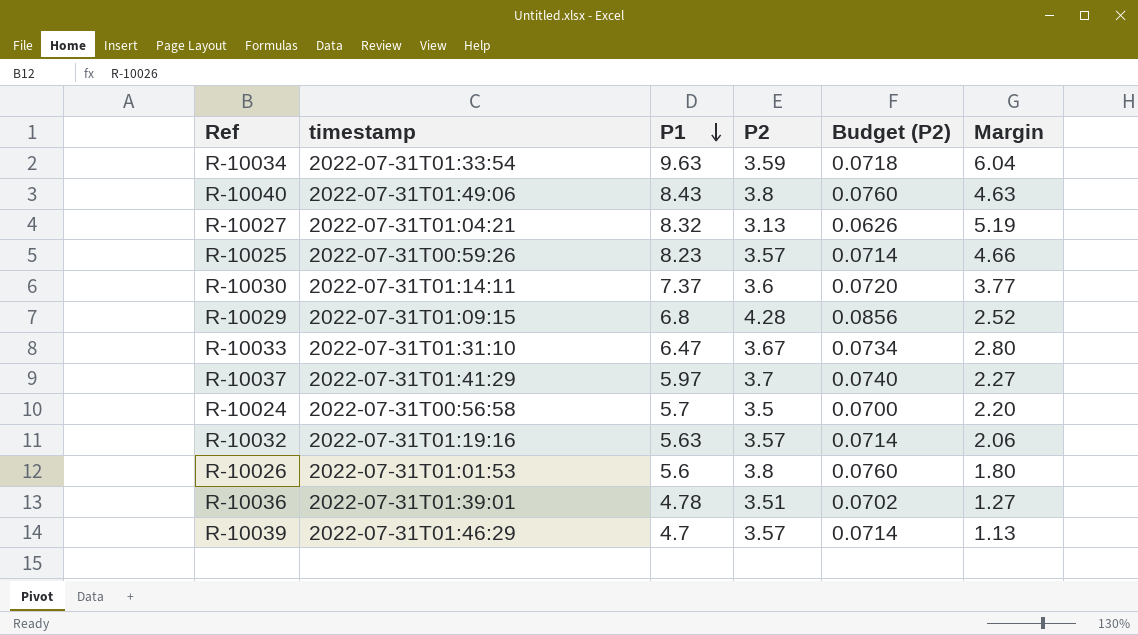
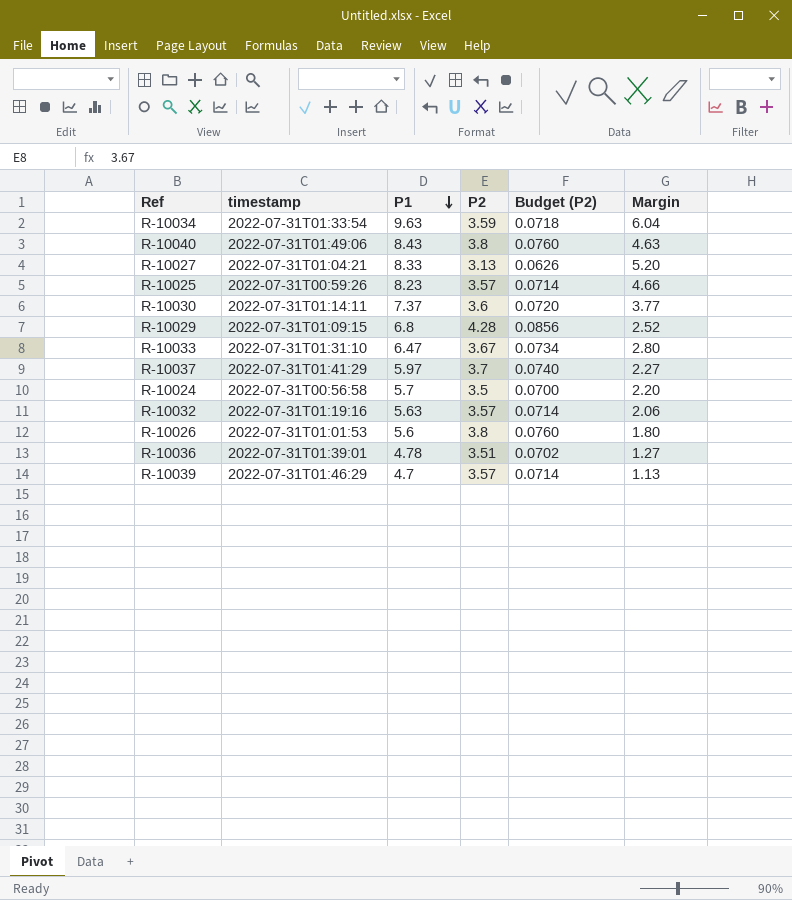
R-10027 | P1: 8.32 -> 8.33
R-10027 | Margin: 5.19 -> 5.20

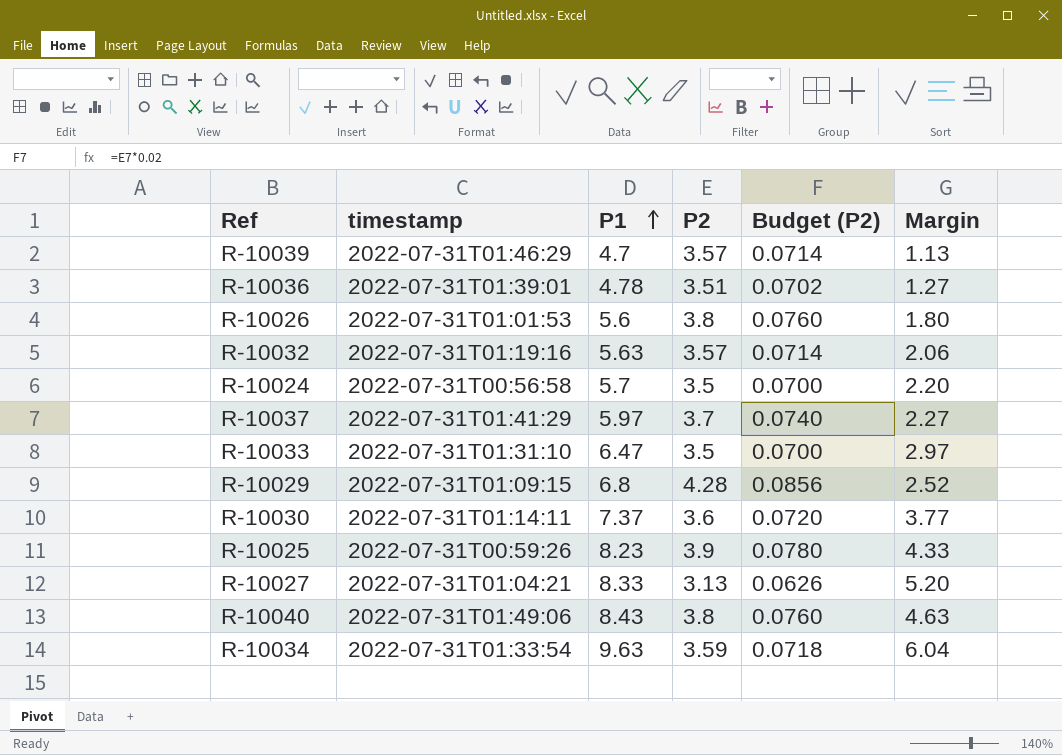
row order: P1 descending -> P1 ascending
R-10033 | P2: 3.67 -> 3.5
R-10033 | Budget (P2): 0.0734 -> 0.0700
R-10033 | Margin: 2.80 -> 2.97
R-10025 | P2: 3.57 -> 3.9
R-10025 | Budget (P2): 0.0714 -> 0.0780
R-10025 | Margin: 4.66 -> 4.33

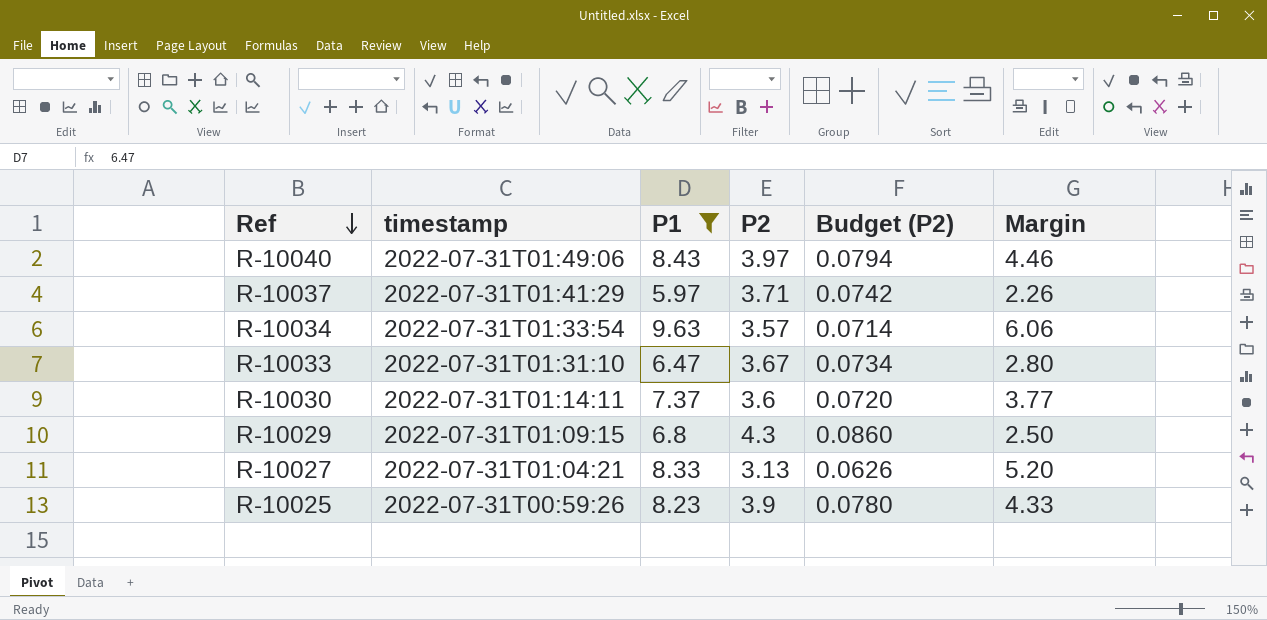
filter: none -> P1 >= 5.97
row order: P1 ascending -> Ref descending
R-10040 | P2: 3.8 -> 3.97
R-10040 | Budget (P2): 0.0760 -> 0.0794
R-10040 | Margin: 4.63 -> 4.46
R-10037 | P2: 3.7 -> 3.71
R-10037 | Budget (P2): 0.0740 -> 0.0742
R-10037 | Margin: 2.27 -> 2.26
R-10034 | P2: 3.59 -> 3.57
R-10034 | Budget (P2): 0.0718 -> 0.0714
R-10034 | Margin: 6.04 -> 6.06
R-10033 | P2: 3.5 -> 3.67
R-10033 | Budget (P2): 0.0700 -> 0.0734
R-10033 | Margin: 2.97 -> 2.80
R-10029 | P2: 4.28 -> 4.3
R-10029 | Budget (P2): 0.0856 -> 0.0860
R-10029 | Margin: 2.52 -> 2.50

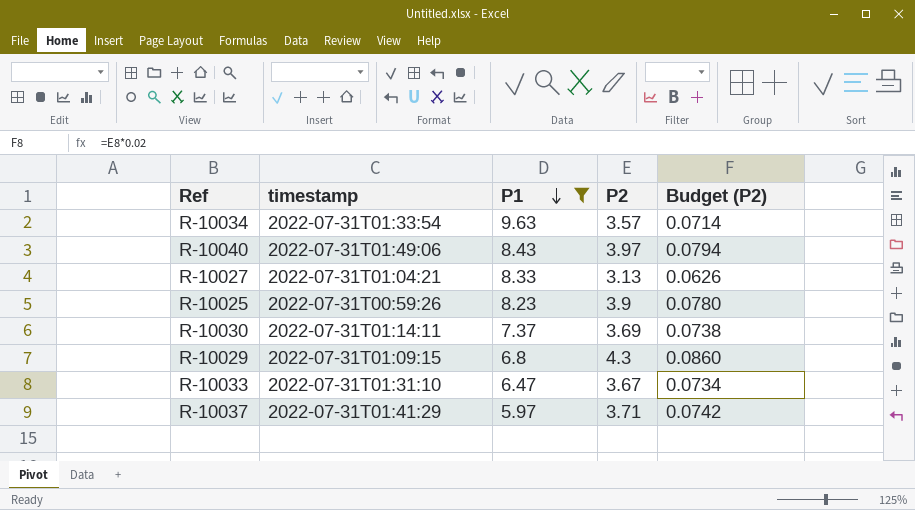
row order: Ref descending -> P1 descending
column Margin | formula: [P1] - [P2] -> none
R-10030 | P2: 3.6 -> 3.69
R-10030 | Budget (P2): 0.0720 -> 0.0738

